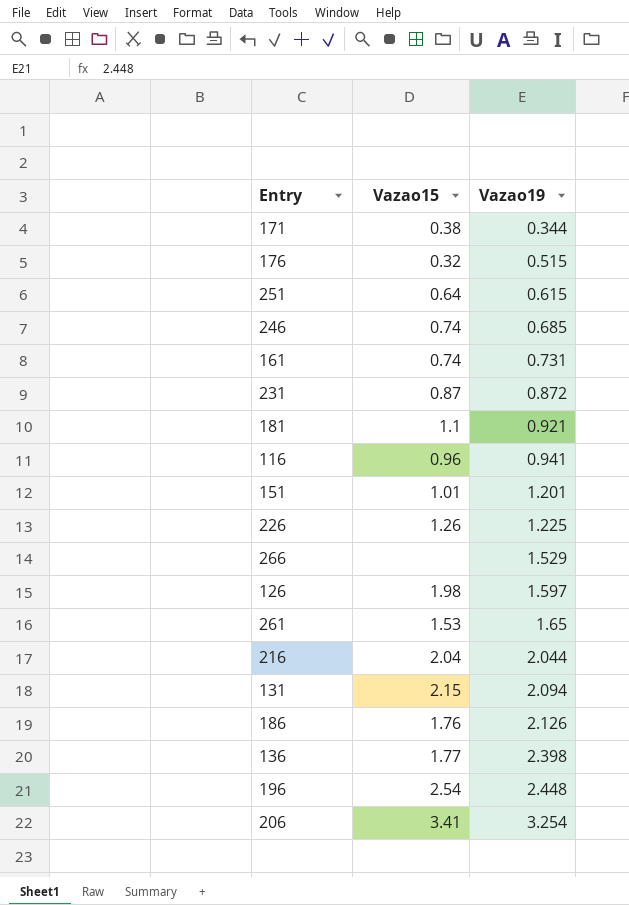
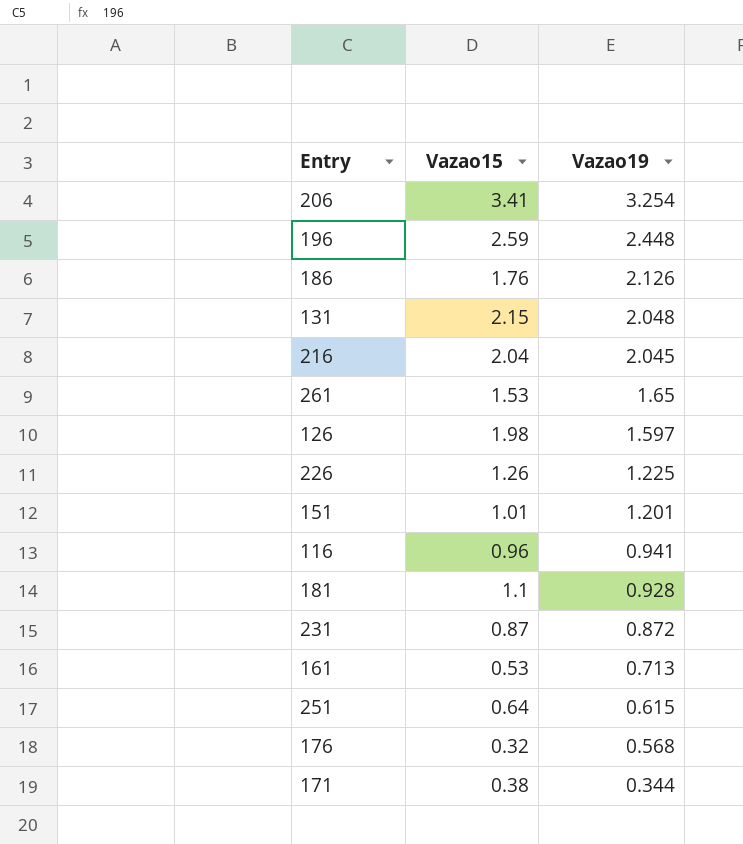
row order: Vazao19 ascending -> Vazao19 descending
row 246: 0.74 | 0.685 -> none
row 266: none | 1.529 -> none
row 136: 1.77 | 2.398 -> none
196 | Vazao15: 2.54 -> 2.59
131 | Vazao19: 2.094 -> 2.048
216 | Vazao19: 2.044 -> 2.045
181 | Vazao19: 0.921 -> 0.928
161 | Vazao15: 0.74 -> 0.53
161 | Vazao19: 0.731 -> 0.713
176 | Vazao19: 0.515 -> 0.568

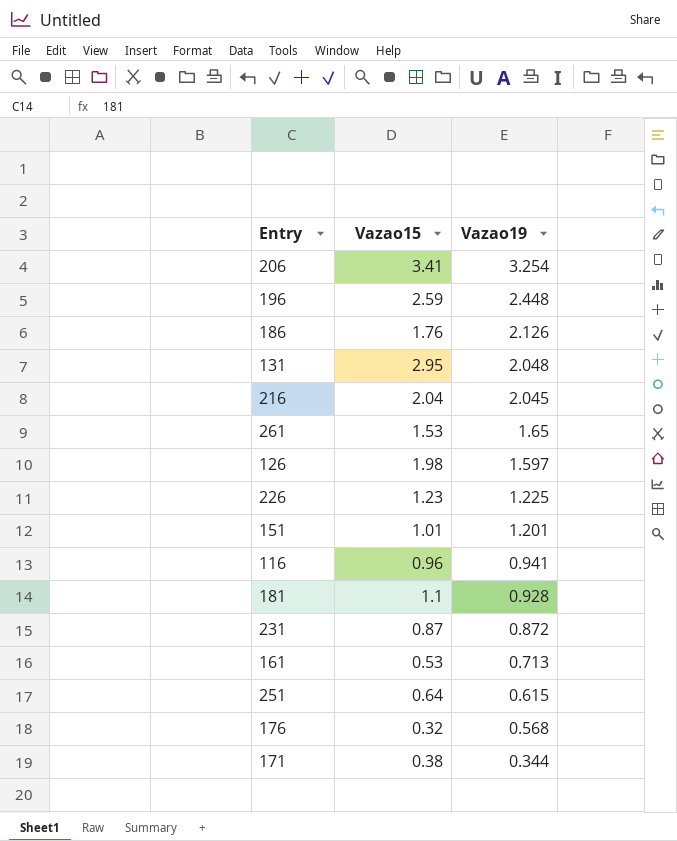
131 | Vazao15: 2.15 -> 2.95
226 | Vazao15: 1.26 -> 1.23

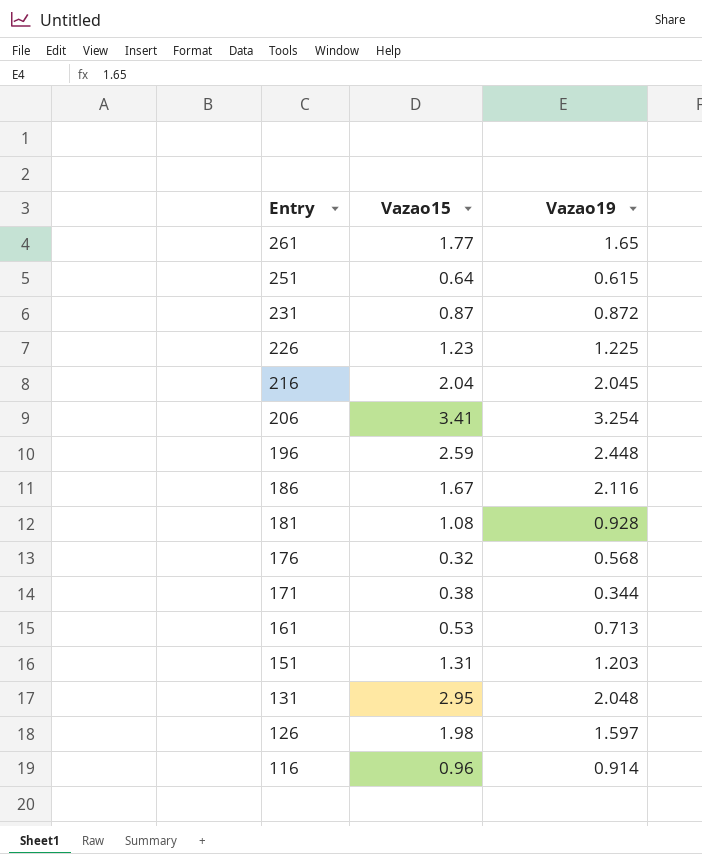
row order: Vazao19 descending -> Entry descending
261 | Vazao15: 1.53 -> 1.77
186 | Vazao15: 1.76 -> 1.67
186 | Vazao19: 2.126 -> 2.116
181 | Vazao15: 1.1 -> 1.08
151 | Vazao15: 1.01 -> 1.31
151 | Vazao19: 1.201 -> 1.203
116 | Vazao19: 0.941 -> 0.914

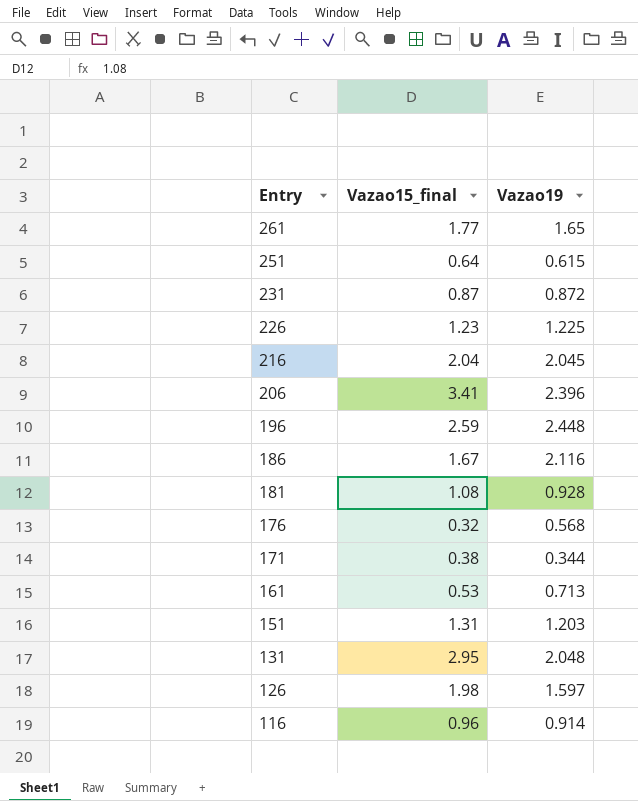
column name: Vazao15 -> Vazao15_final
206 | Vazao19: 3.254 -> 2.396

